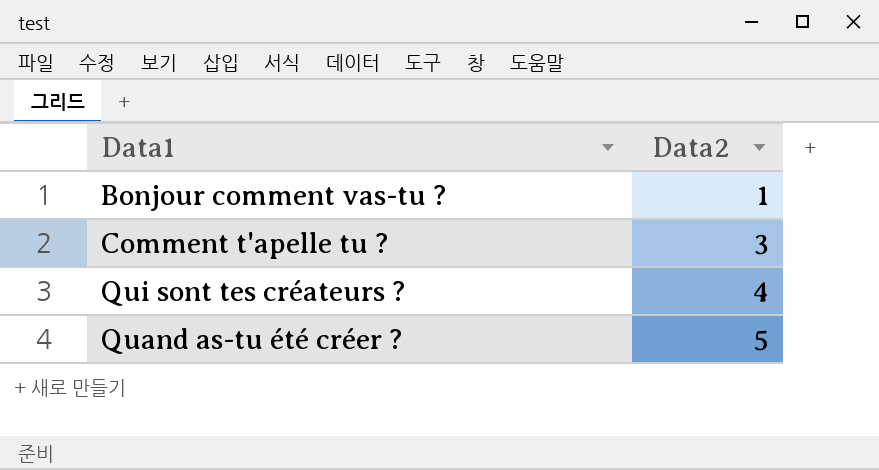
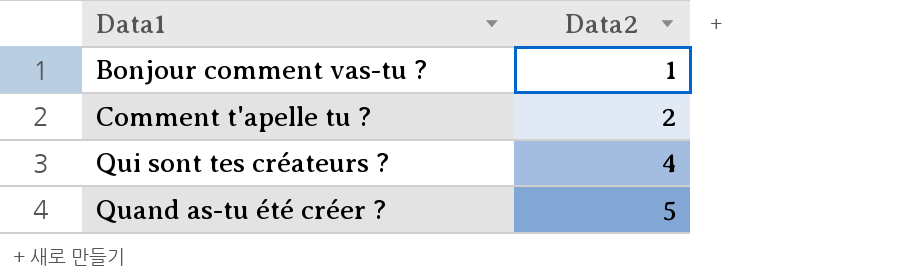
Comment t'apelle tu ? | Data2: 3 -> 2

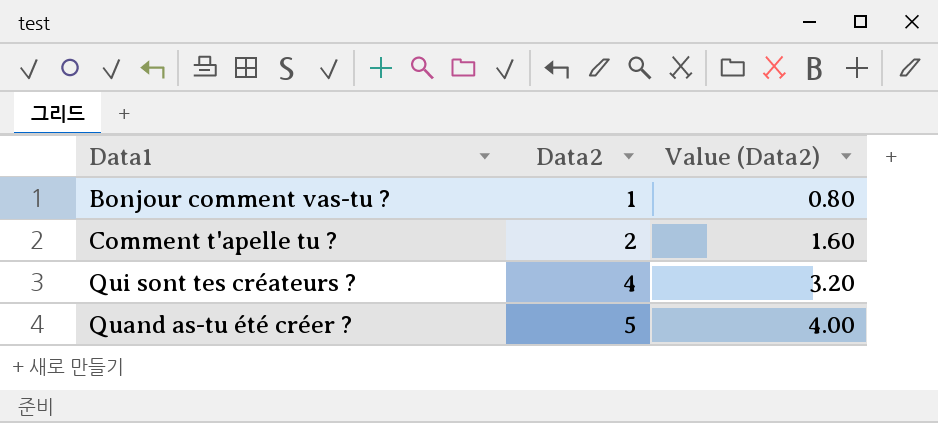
column Value (Data2) | formula: none -> [Data2] * 0.8

